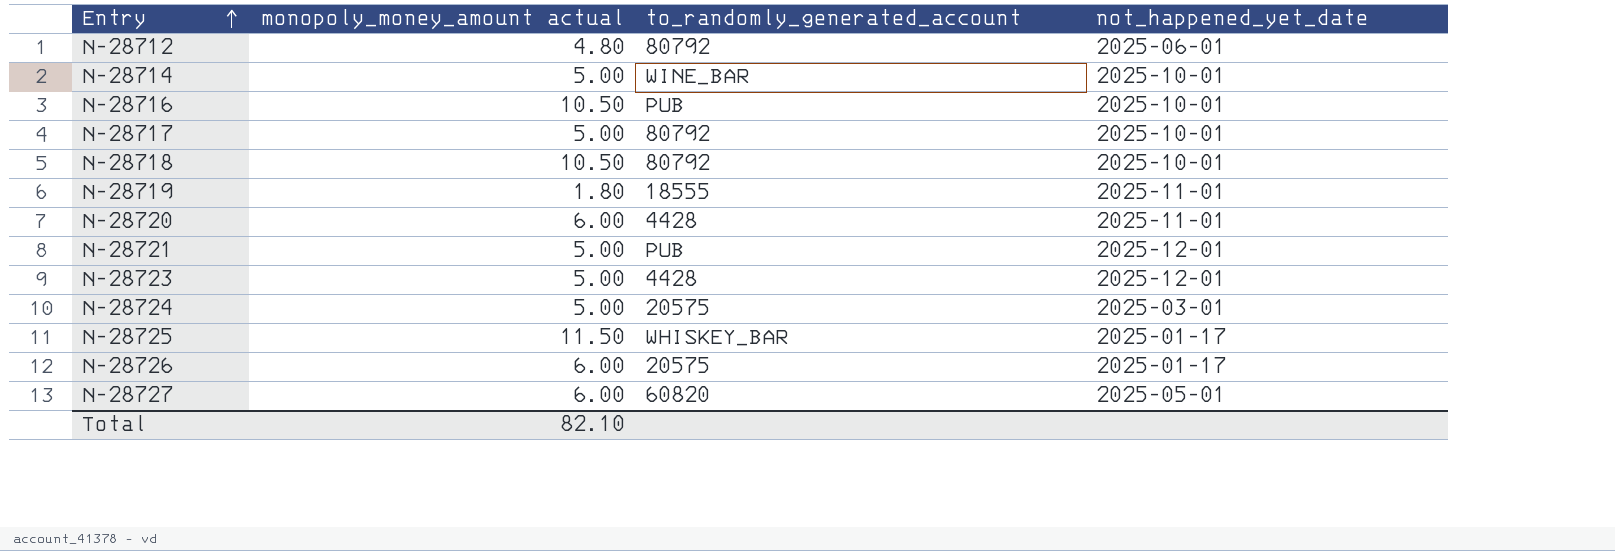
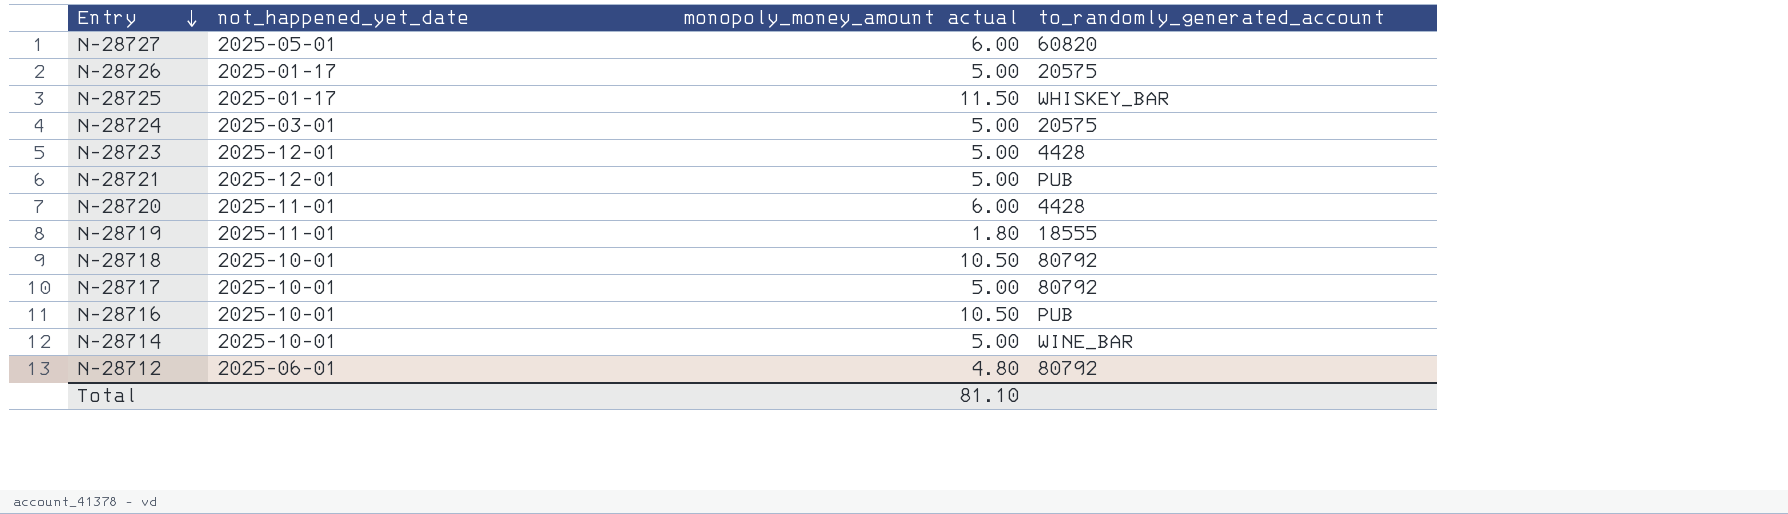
row order: Entry ascending -> Entry descending
column not_happened_yet_date | position: 4 -> 2
N-28726 | monopoly_money_amount actual: 6.00 -> 5.00
Total | monopoly_money_amount actual: 82.10 -> 81.10

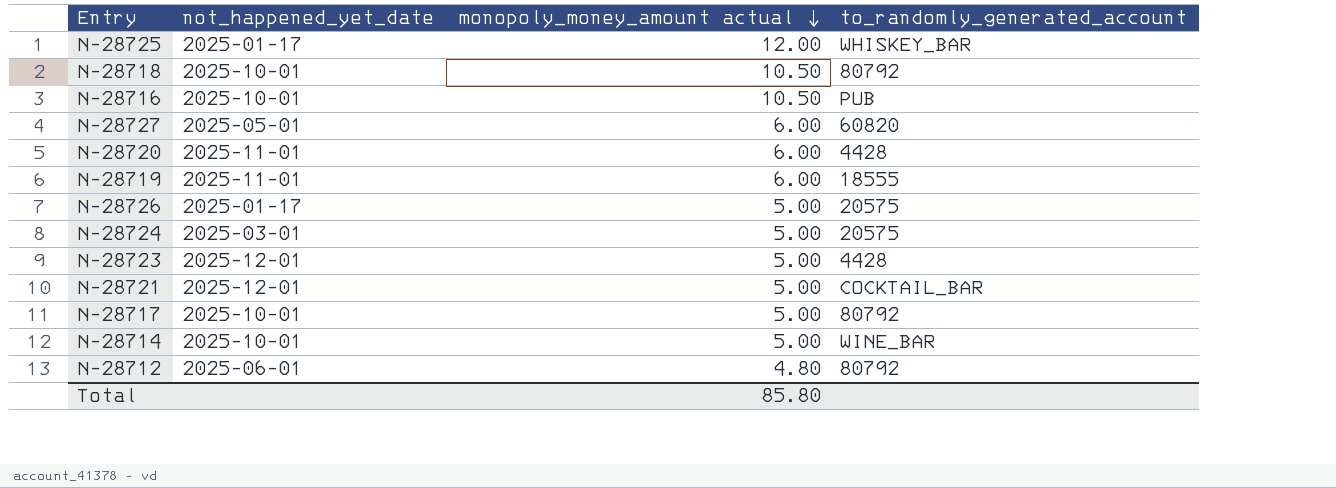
row order: Entry descending -> monopoly_money_amount actual descending
N-28725 | monopoly_money_amount actual: 11.50 -> 12.00
N-28719 | monopoly_money_amount actual: 1.80 -> 6.00
N-28721 | to_randomly_generated_account: PUB -> COCKTAIL_BAR
Total | monopoly_money_amount actual: 81.10 -> 85.80

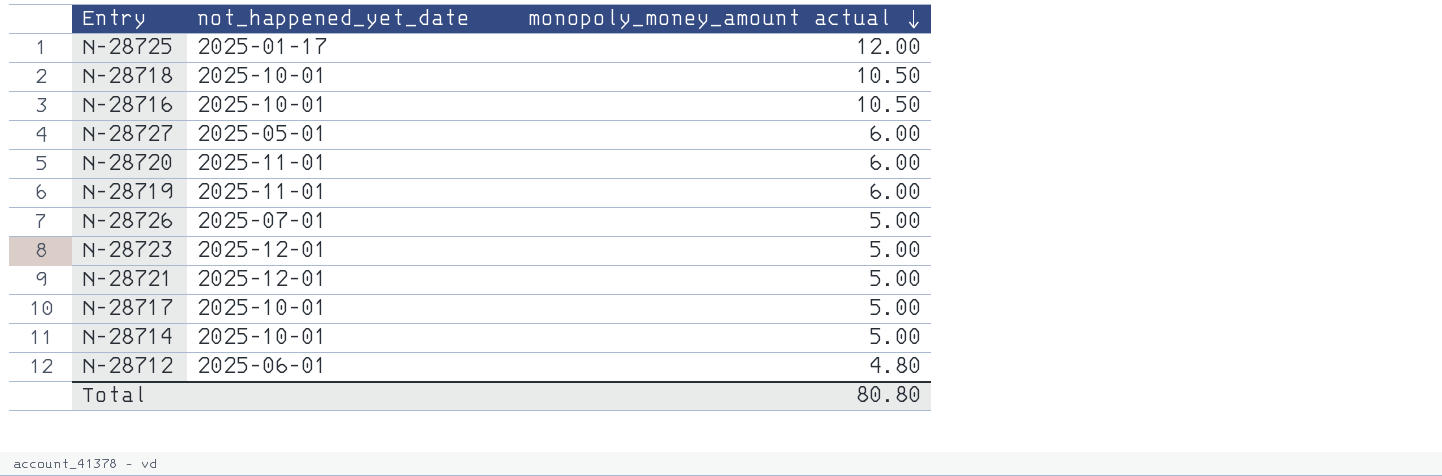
column to_randomly_generated_account | position: 4 -> none
row N-28724: 2025-03-01 | 5.00 | 20575 -> none
N-28726 | not_happened_yet_date: 2025-01-17 -> 2025-07-01
Total | monopoly_money_amount actual: 85.80 -> 80.80

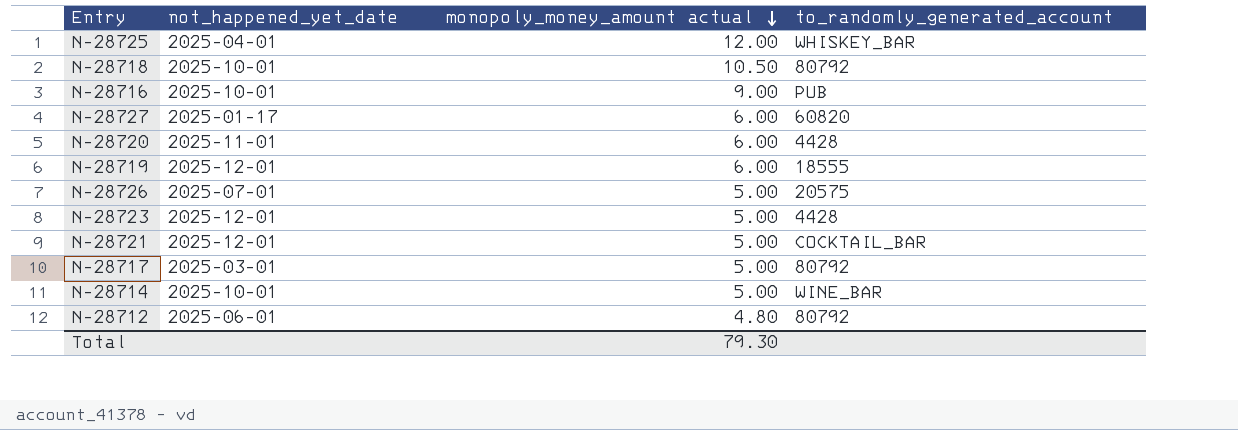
column to_randomly_generated_account | position: none -> 4
N-28725 | not_happened_yet_date: 2025-01-17 -> 2025-04-01
N-28716 | monopoly_money_amount actual: 10.50 -> 9.00
N-28727 | not_happened_yet_date: 2025-05-01 -> 2025-01-17
N-28719 | not_happened_yet_date: 2025-11-01 -> 2025-12-01
N-28717 | not_happened_yet_date: 2025-10-01 -> 2025-03-01
Total | monopoly_money_amount actual: 80.80 -> 79.30

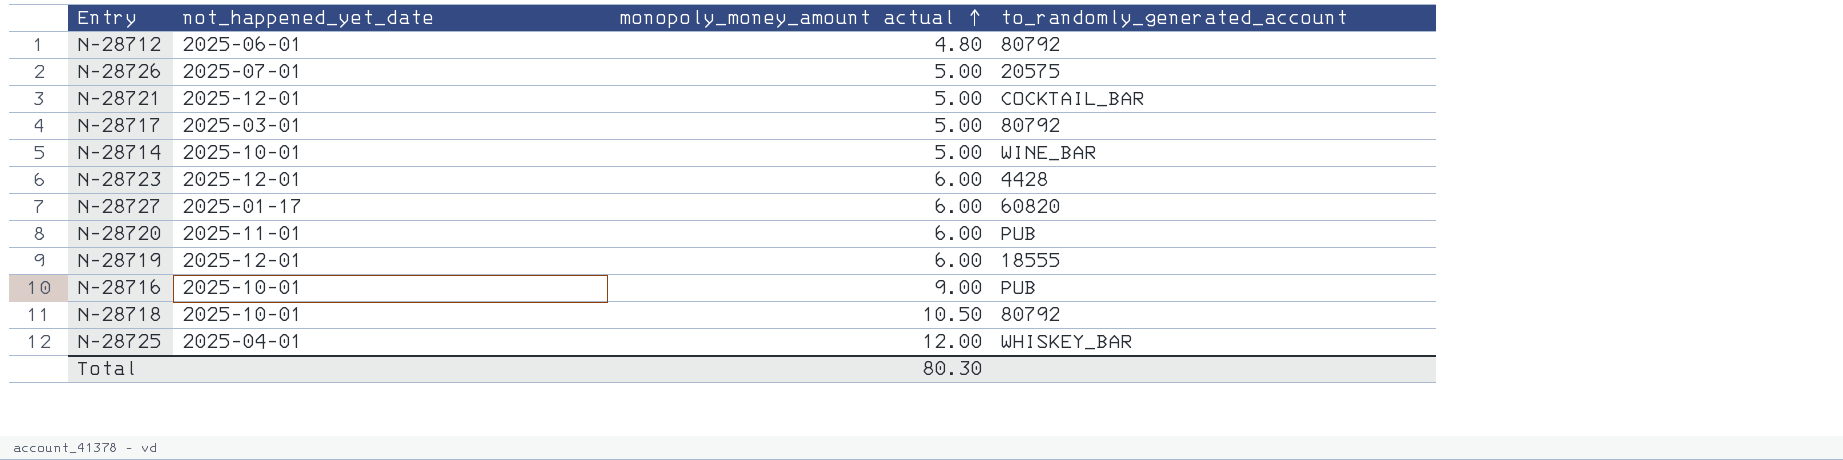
row order: monopoly_money_amount actual descending -> monopoly_money_amount actual ascending
N-28723 | monopoly_money_amount actual: 5.00 -> 6.00
N-28720 | to_randomly_generated_account: 4428 -> PUB
Total | monopoly_money_amount actual: 79.30 -> 80.30

